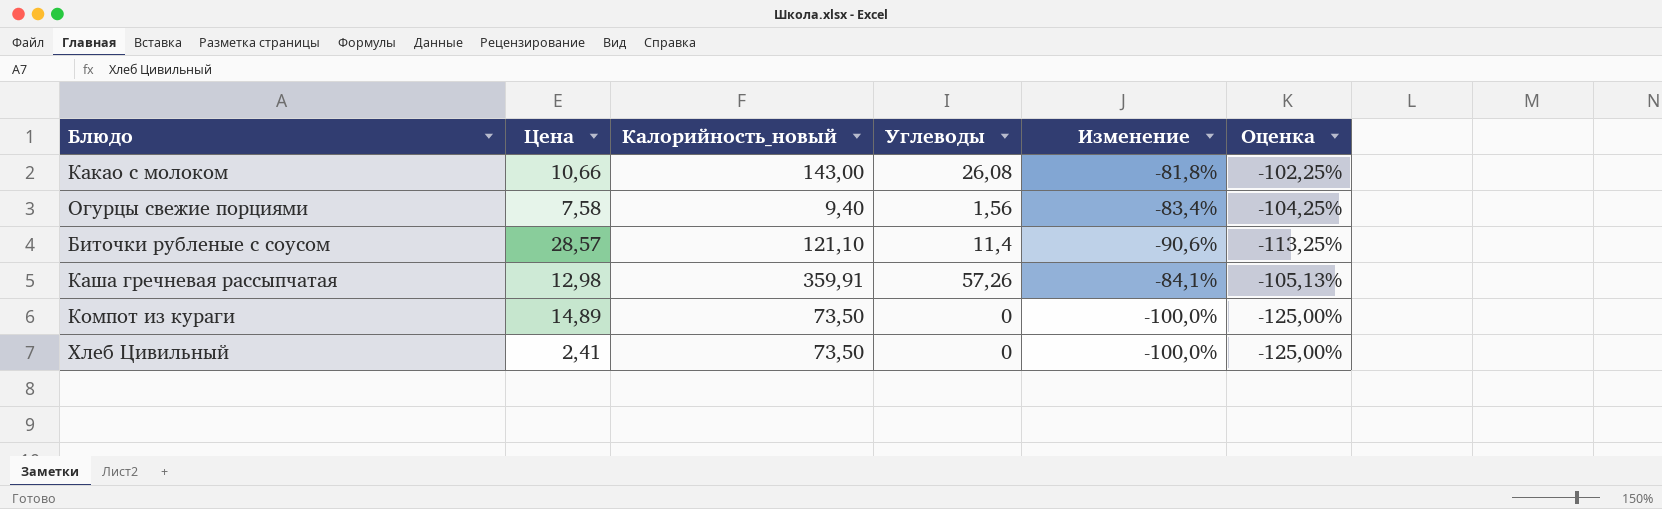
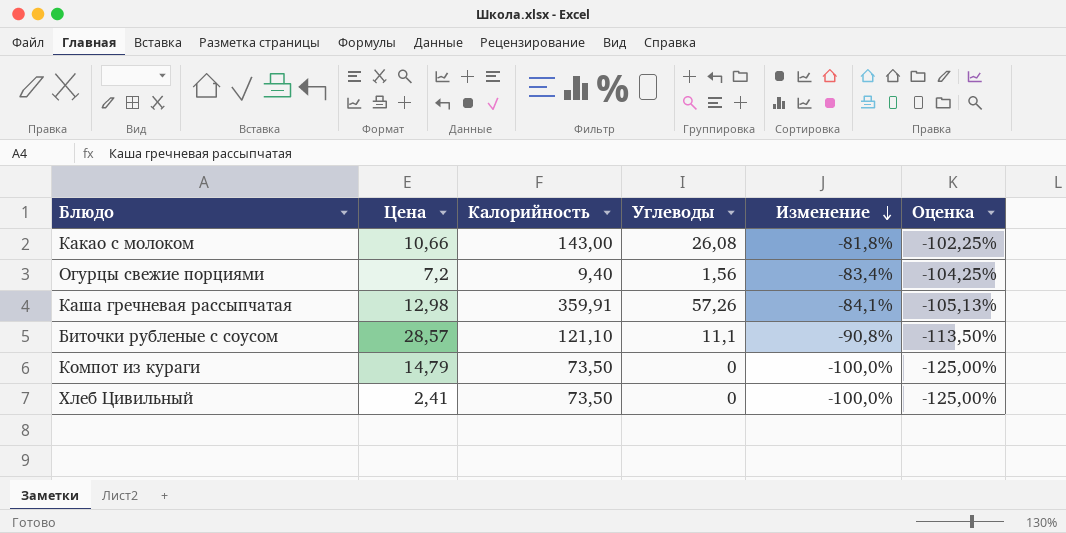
row order: none -> Изменение descending
column name: Калорийность_новый -> Калорийность
Огурцы свежие порциями | Цена: 7,58 -> 7,2
Биточки рубленые с соусом | Углеводы: 11,4 -> 11,1
Биточки рубленые с соусом | Изменение: -90,6% -> -90,8%
Биточки рубленые с соусом | Оценка: -113,25% -> -113,50%
Компот из кураги | Цена: 14,89 -> 14,79

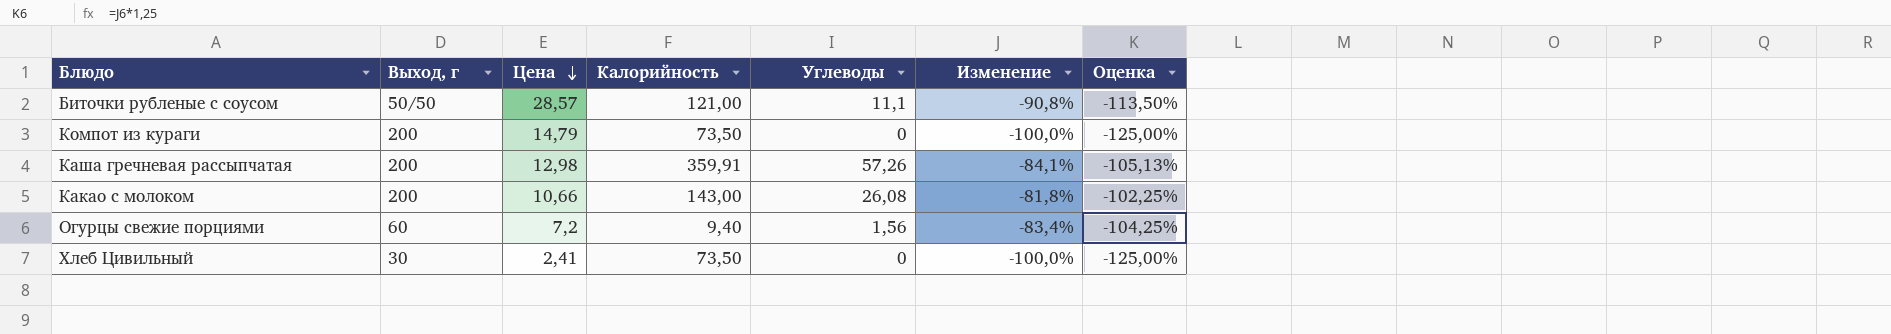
row order: Изменение descending -> Цена descending
column Выход, г | position: none -> 2
Биточки рубленые с соусом | Калорийность: 121,10 -> 121,00

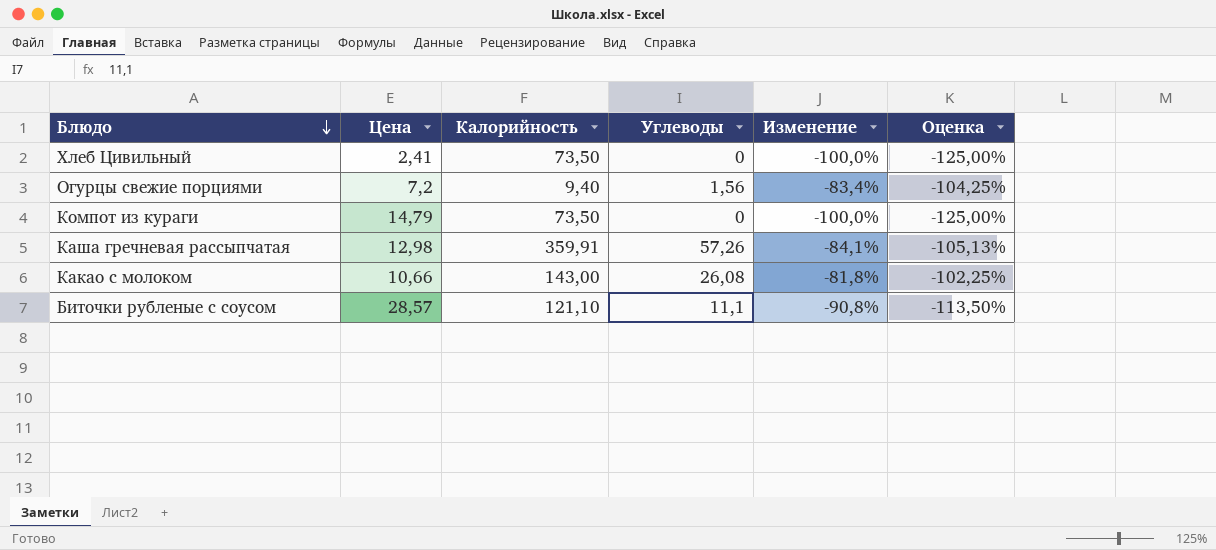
row order: Цена descending -> Блюдо descending
column Выход, г | position: 2 -> none
Биточки рубленые с соусом | Калорийность: 121,00 -> 121,10

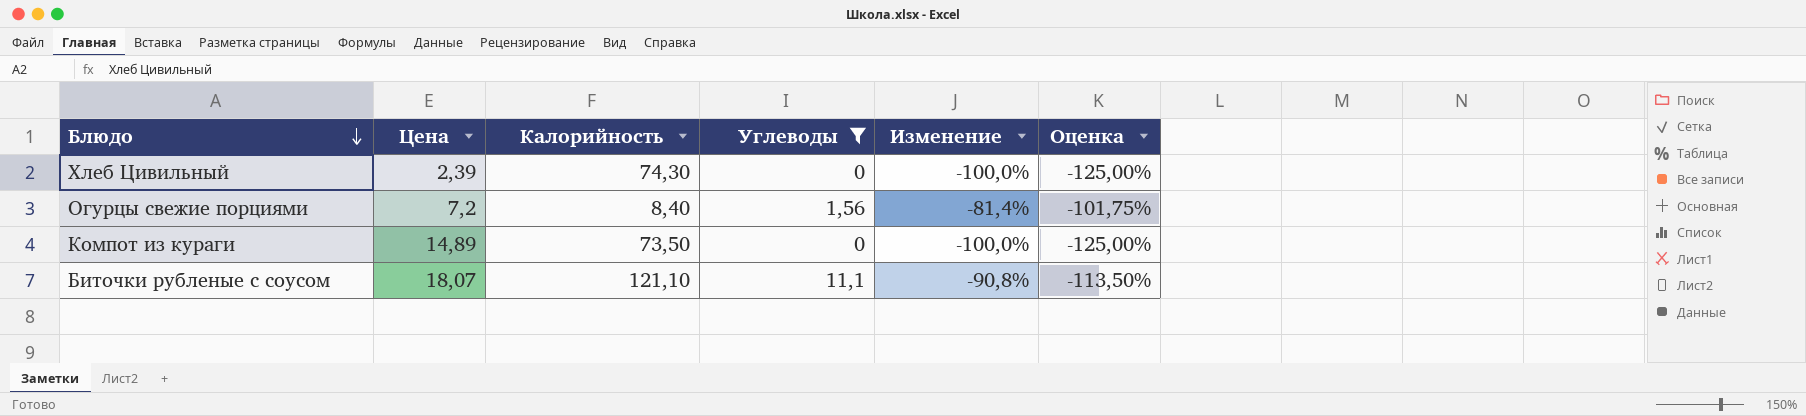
filter: none -> Углеводы <= 11,1
Хлеб Цивильный | Цена: 2,41 -> 2,39
Хлеб Цивильный | Калорийность: 73,50 -> 74,30
Огурцы свежие порциями | Калорийность: 9,40 -> 8,40
Огурцы свежие порциями | Изменение: -83,4% -> -81,4%
Огурцы свежие порциями | Оценка: -104,25% -> -101,75%
Компот из кураги | Цена: 14,79 -> 14,89
Биточки рубленые с соусом | Цена: 28,57 -> 18,07

